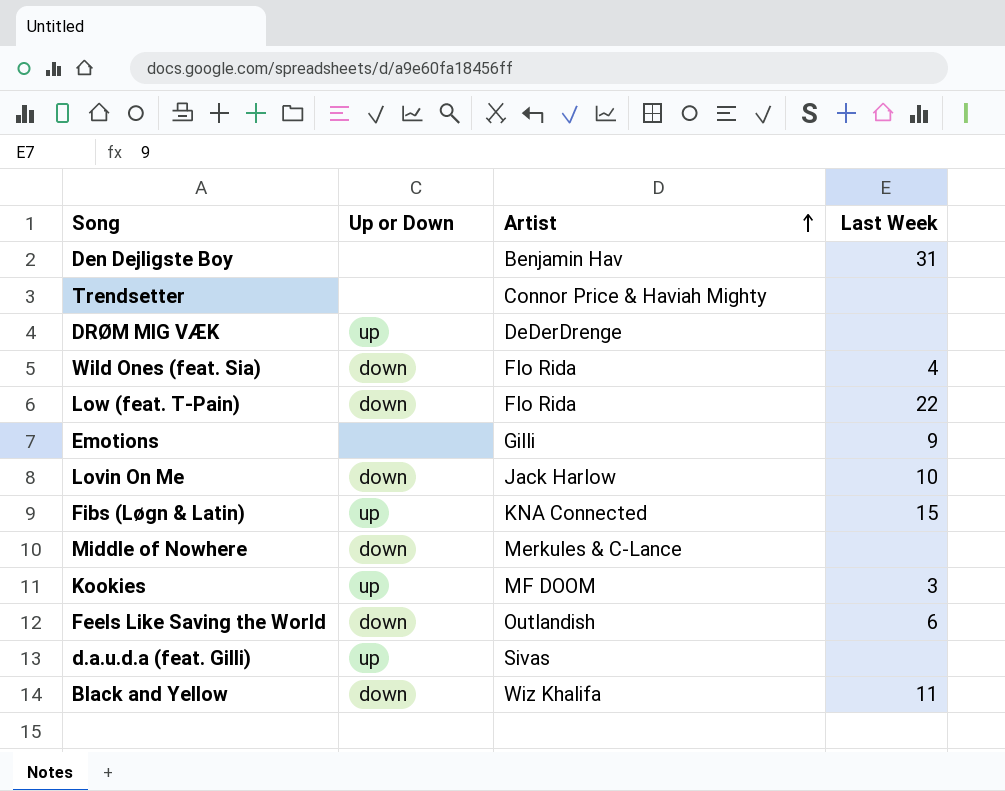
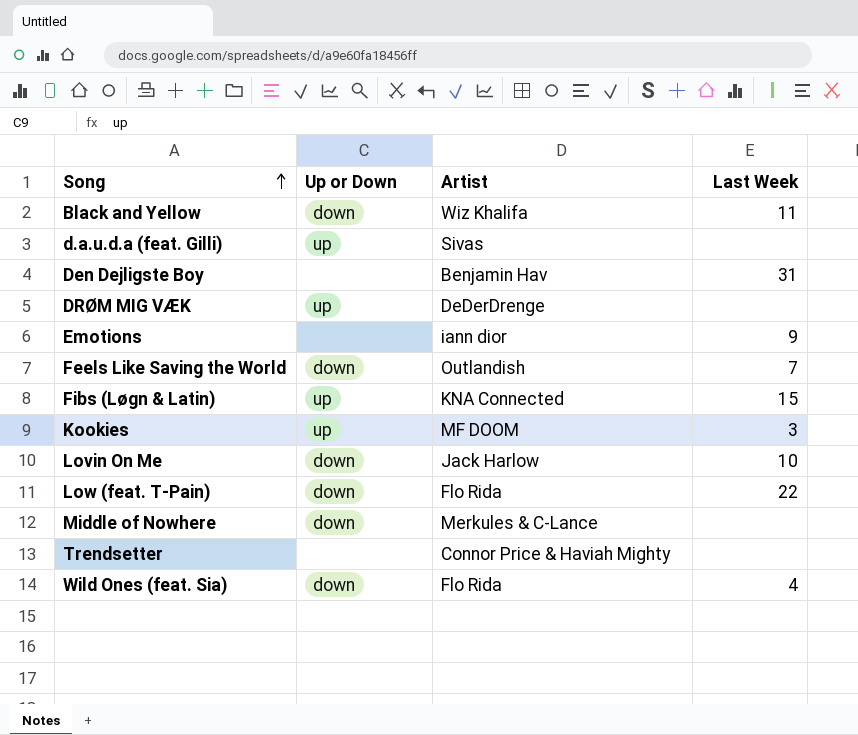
row order: Artist ascending -> Song ascending
Emotions | Artist: Gilli -> iann dior
Feels Like Saving the World | Last Week: 6 -> 7

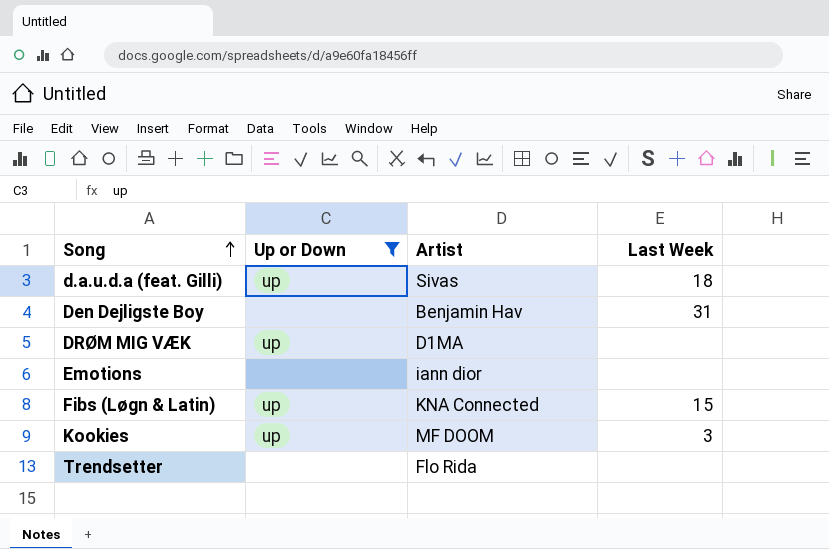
filter: none -> Up or Down != down
d.a.u.d.a (feat. Gilli) | Last Week: none -> 18
DRØM MIG VÆK | Artist: DeDerDrenge -> D1MA
Emotions | Last Week: 9 -> none
Trendsetter | Artist: Connor Price & Haviah Mighty -> Flo Rida

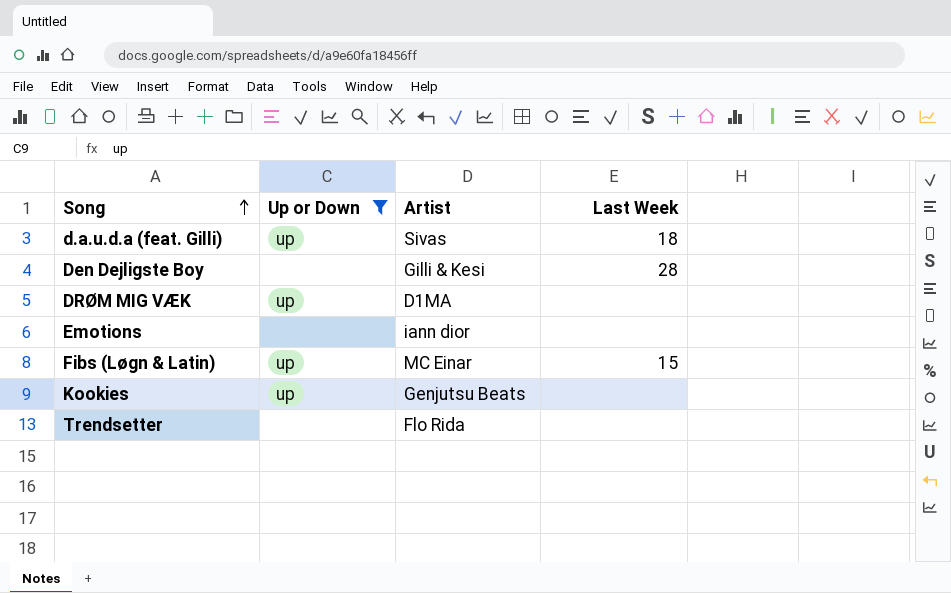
Den Dejligste Boy | Artist: Benjamin Hav -> Gilli & Kesi
Den Dejligste Boy | Last Week: 31 -> 28
Fibs (Løgn & Latin) | Artist: KNA Connected -> MC Einar
Kookies | Artist: MF DOOM -> Genjutsu Beats
Kookies | Last Week: 3 -> none

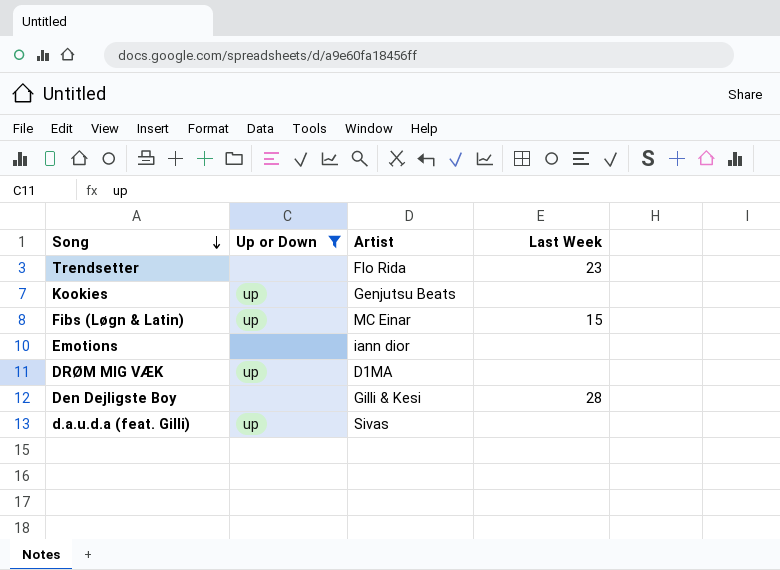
row order: Song ascending -> Song descending
Trendsetter | Last Week: none -> 23
d.a.u.d.a (feat. Gilli) | Last Week: 18 -> none

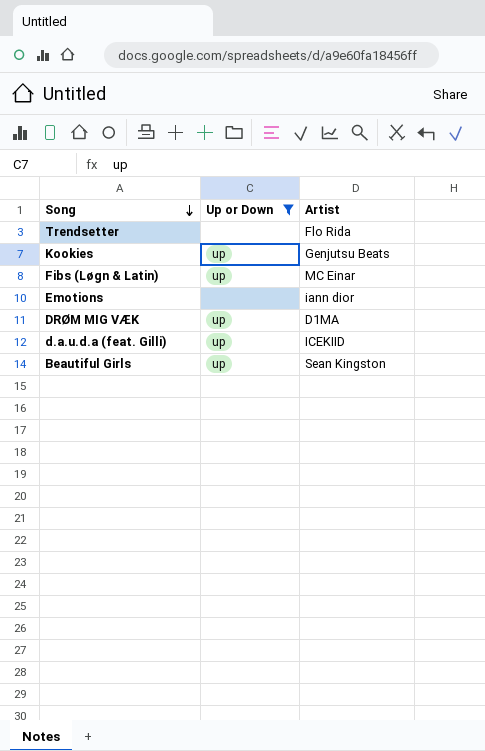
column Last Week | position: 4 -> none
row Den Dejligste Boy: none | Gilli & Kesi | 28 -> none
d.a.u.d.a (feat. Gilli) | Artist: Sivas -> ICEKIID
row Beautiful Girls: none -> up | Sean Kingston

